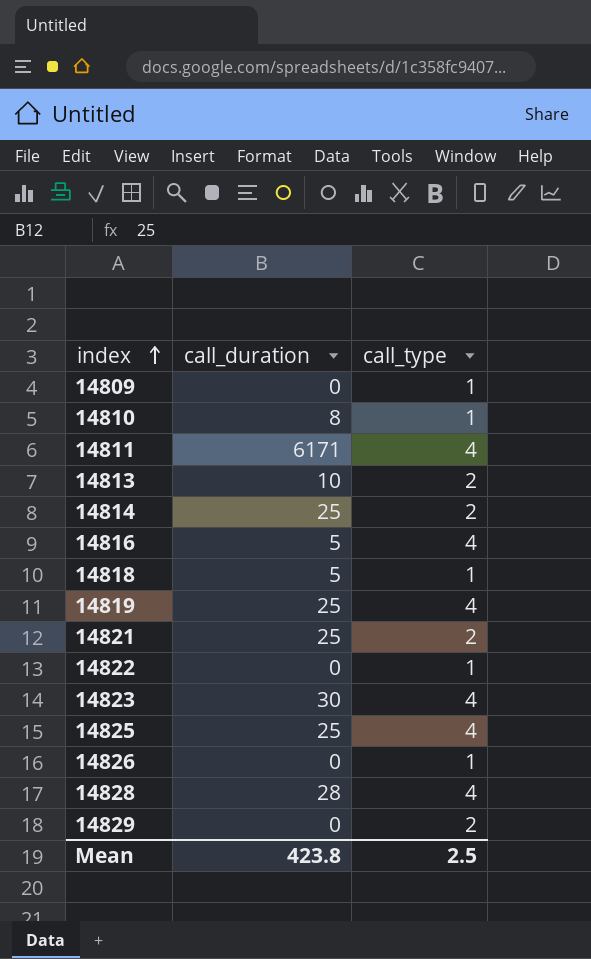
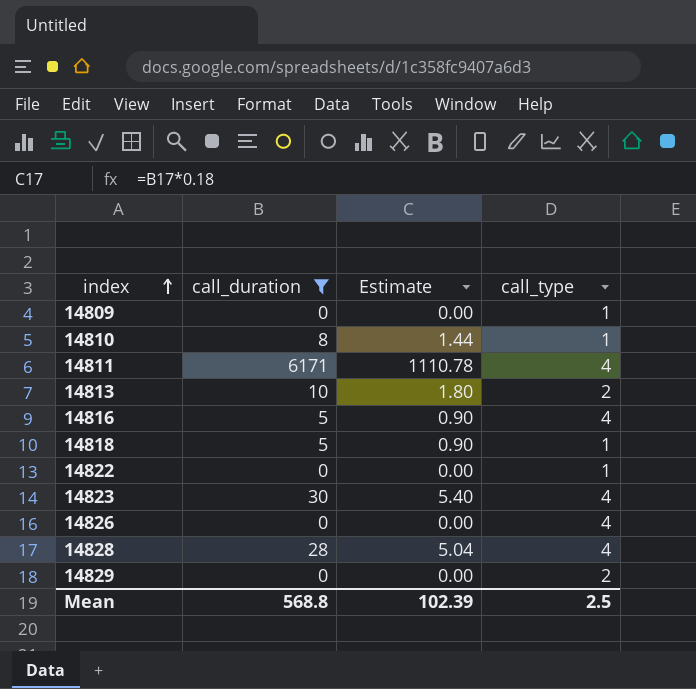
filter: none -> call_duration != 25
column Estimate | formula: none -> [call_duration] * 0.18
14826 | call_type: 1 -> 4
Mean | call_duration: 423.8 -> 568.8

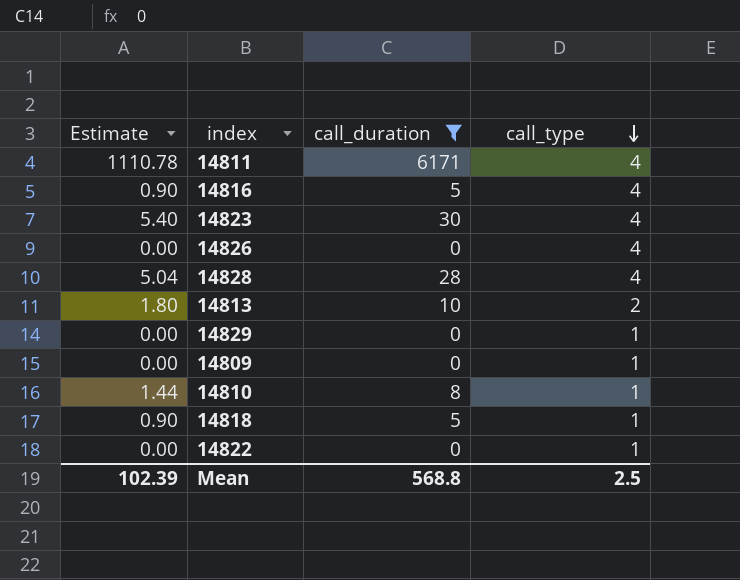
row order: index ascending -> call_type descending
column Estimate | position: 3 -> 1
14829 | call_type: 2 -> 1

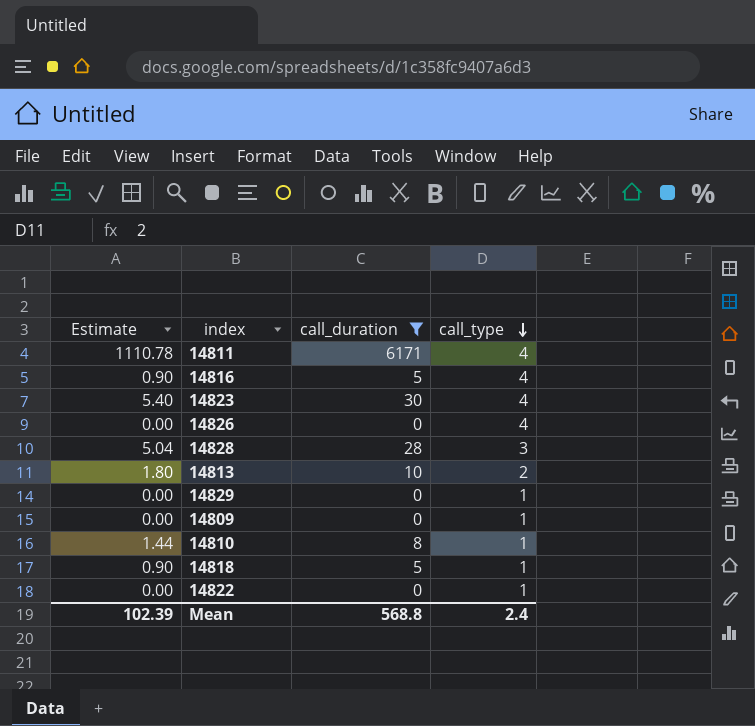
14828 | call_type: 4 -> 3
Mean | call_type: 2.5 -> 2.4

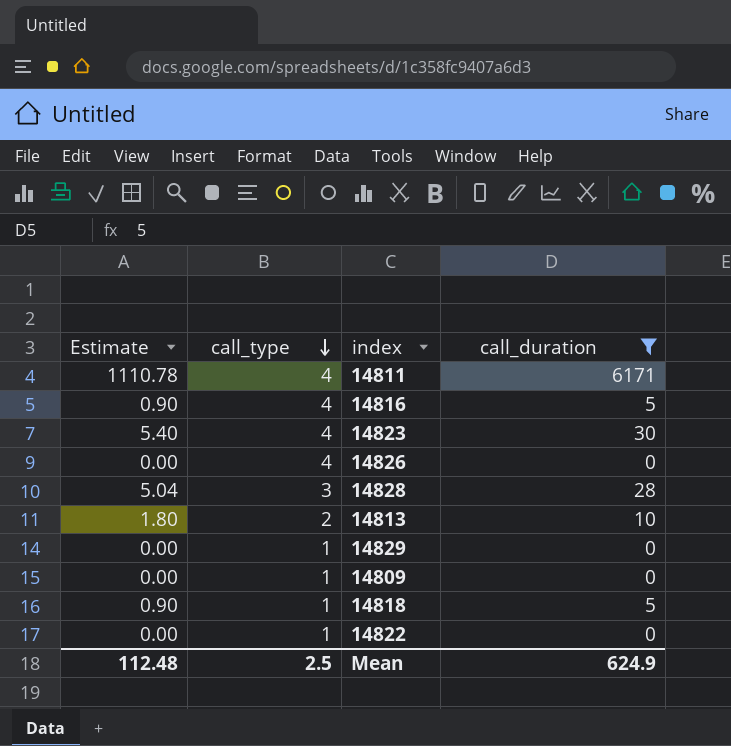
column call_type | position: 4 -> 2
row 14810: 1.44 | 8 | 1 -> none
Mean | Estimate: 102.39 -> 112.48
Mean | call_type: 2.4 -> 2.5
Mean | call_duration: 568.8 -> 624.9

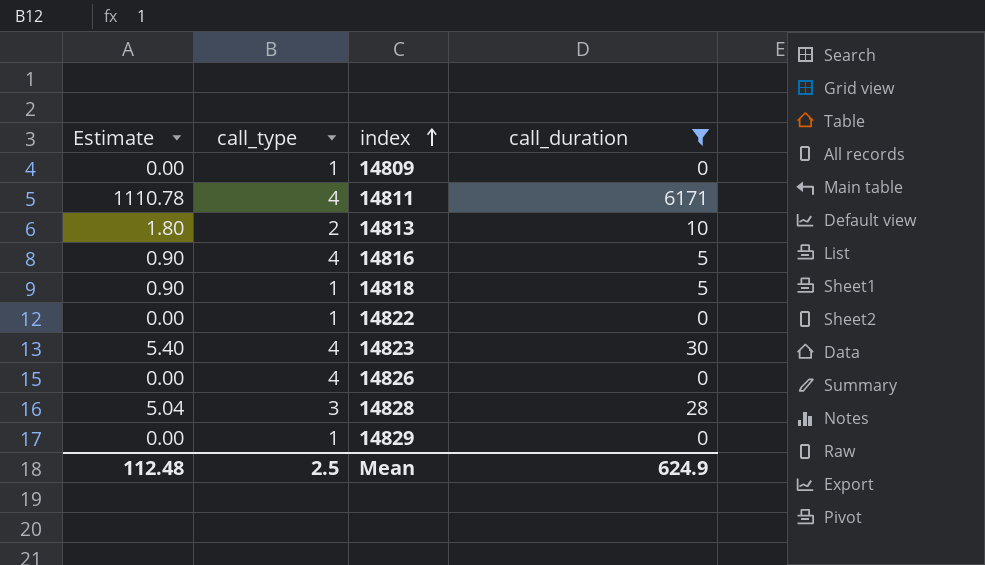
row order: call_type descending -> index ascending

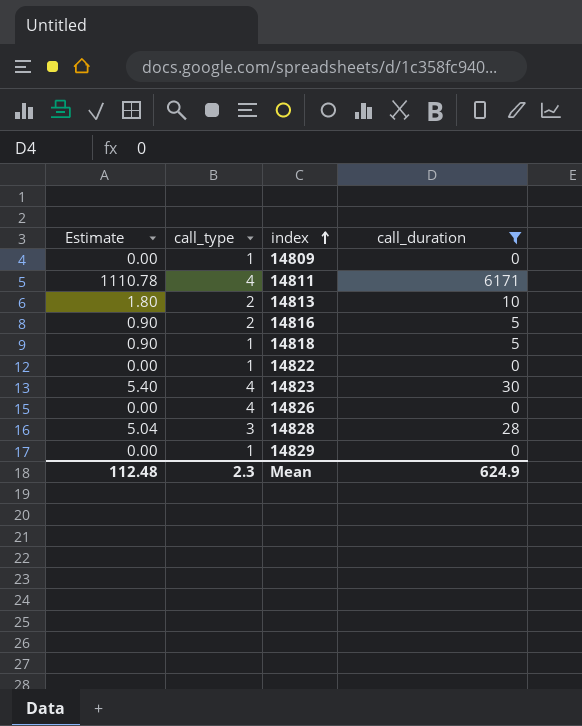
14816 | call_type: 4 -> 2
Mean | call_type: 2.5 -> 2.3

